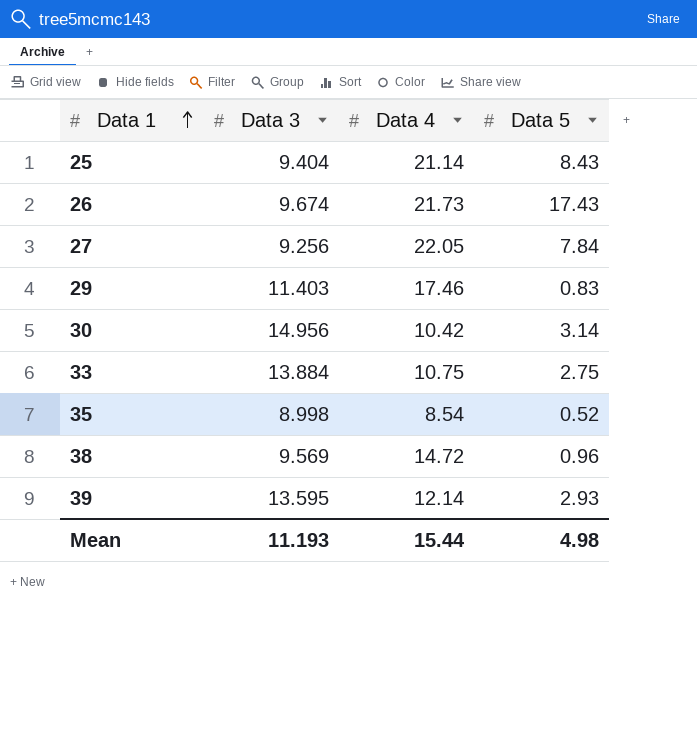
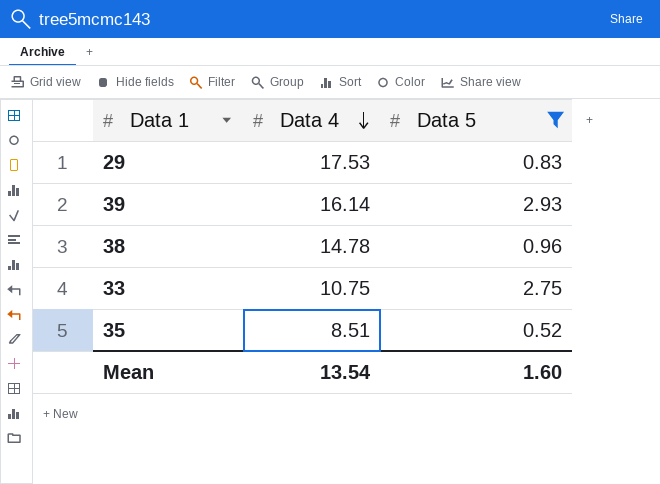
filter: none -> Data 5 <= 2.93
row order: Data 1 ascending -> Data 4 descending
column Data 3 | position: 2 -> none
29 | Data 4: 17.46 -> 17.53
39 | Data 4: 12.14 -> 16.14
38 | Data 4: 14.72 -> 14.78
35 | Data 4: 8.54 -> 8.51
Mean | Data 4: 15.44 -> 13.54
Mean | Data 5: 4.98 -> 1.60

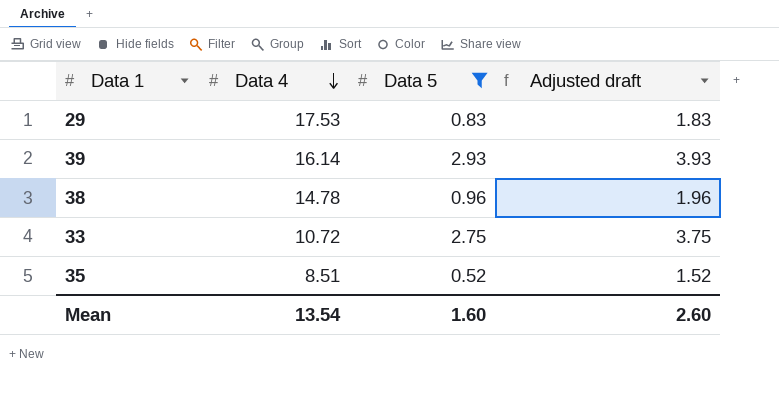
column Adjusted draft | formula: none -> [Data 5] + 1
33 | Data 4: 10.75 -> 10.72

